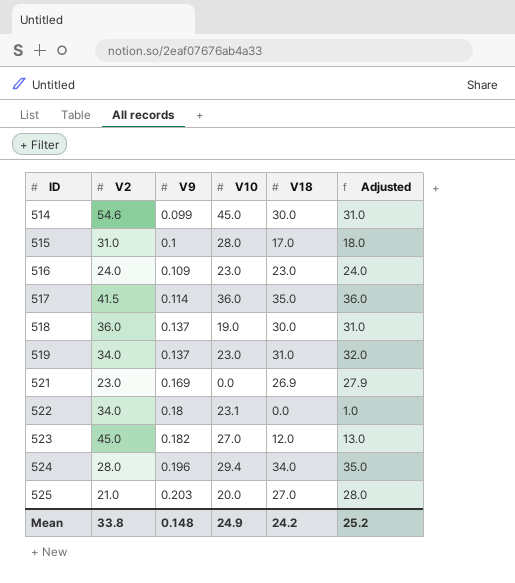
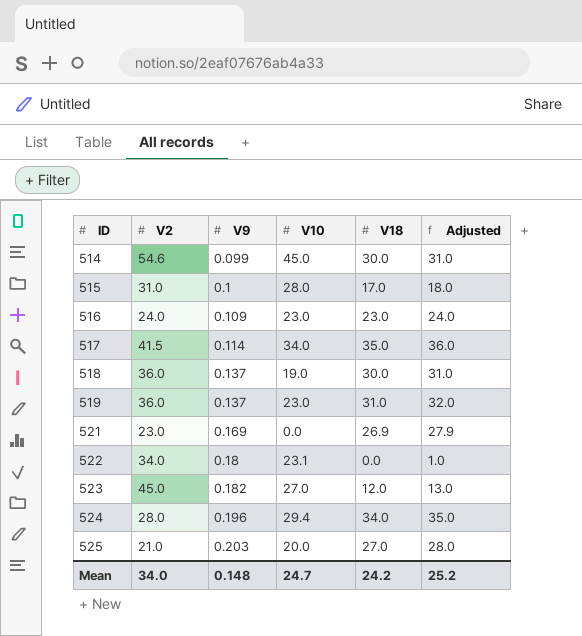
517 | V10: 36.0 -> 34.0
519 | V2: 34.0 -> 36.0
Mean | V2: 33.8 -> 34.0
Mean | V10: 24.9 -> 24.7

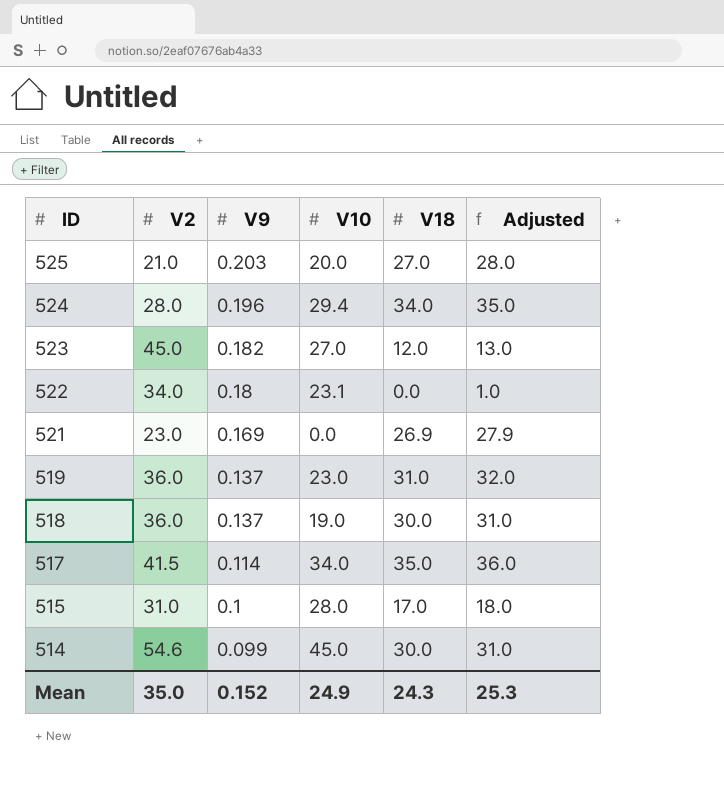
row order: ID ascending -> ID descending
row 516: 24.0 | 0.109 | 23.0 | 23.0 | 24.0 -> none
Mean | V2: 34.0 -> 35.0
Mean | V9: 0.148 -> 0.152
Mean | V10: 24.7 -> 24.9
Mean | V18: 24.2 -> 24.3
Mean | Adjusted: 25.2 -> 25.3

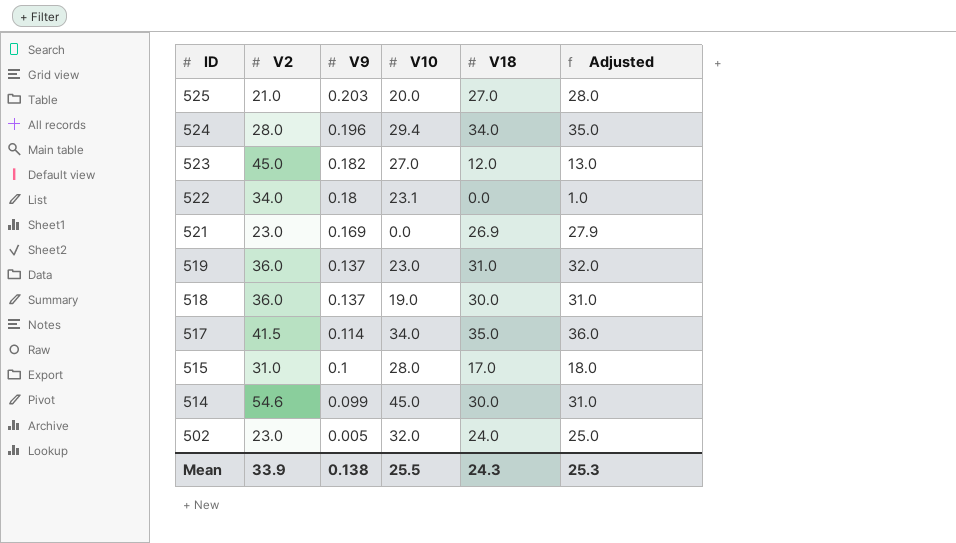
row 502: none -> 23.0 | 0.005 | 32.0 | 24.0 | 25.0
Mean | V2: 35.0 -> 33.9
Mean | V9: 0.152 -> 0.138
Mean | V10: 24.9 -> 25.5

